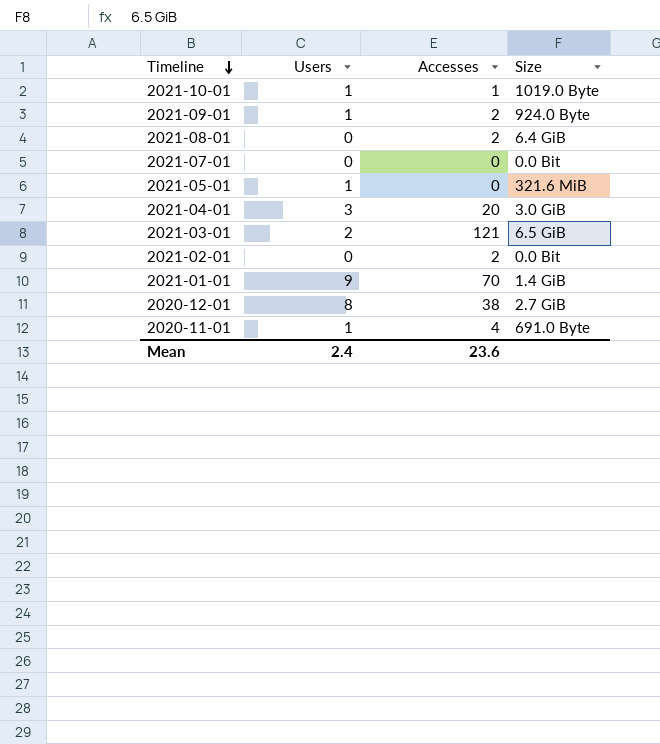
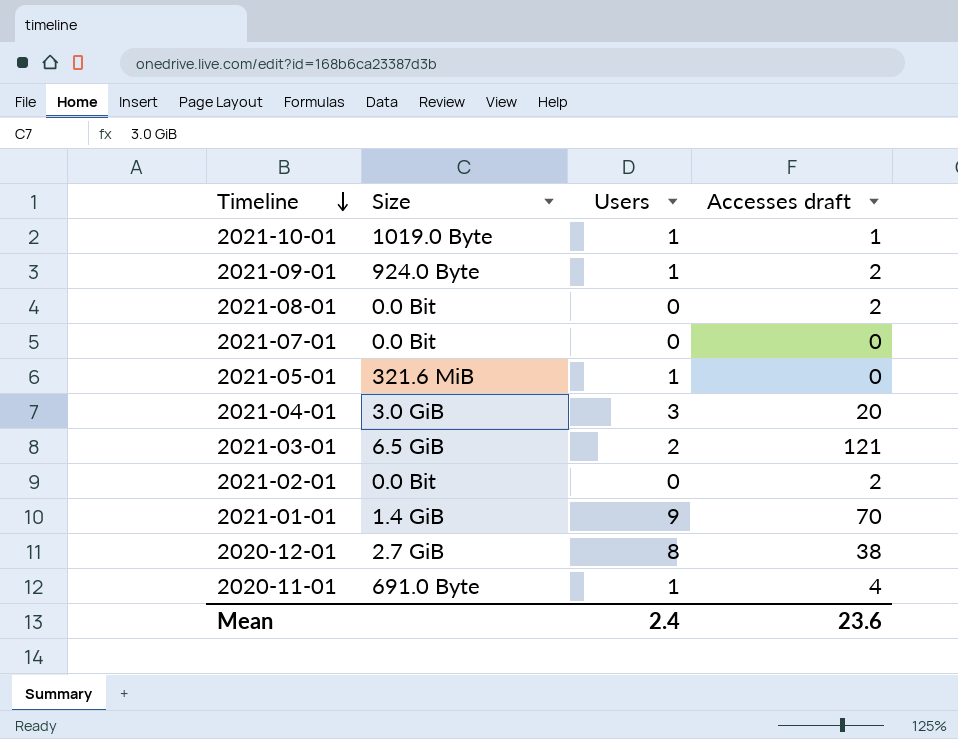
column Size | position: 4 -> 2
column name: Accesses -> Accesses draft
2021-08-01 | Size: 6.4 GiB -> 0.0 Bit

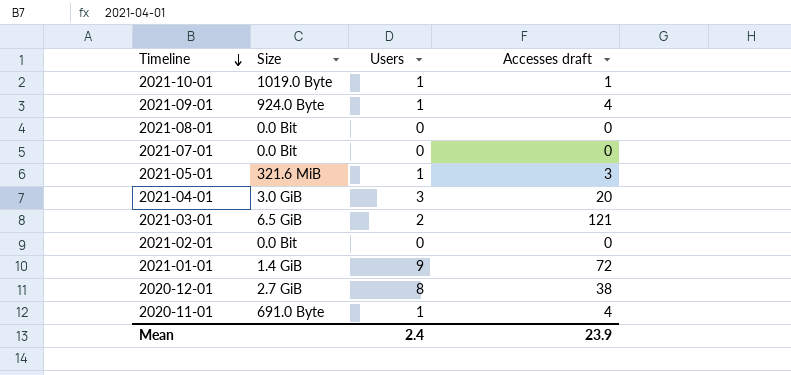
2021-09-01 | Accesses draft: 2 -> 4
2021-08-01 | Accesses draft: 2 -> 0
2021-05-01 | Accesses draft: 0 -> 3
2021-02-01 | Accesses draft: 2 -> 0
2021-01-01 | Accesses draft: 70 -> 72
Mean | Accesses draft: 23.6 -> 23.9

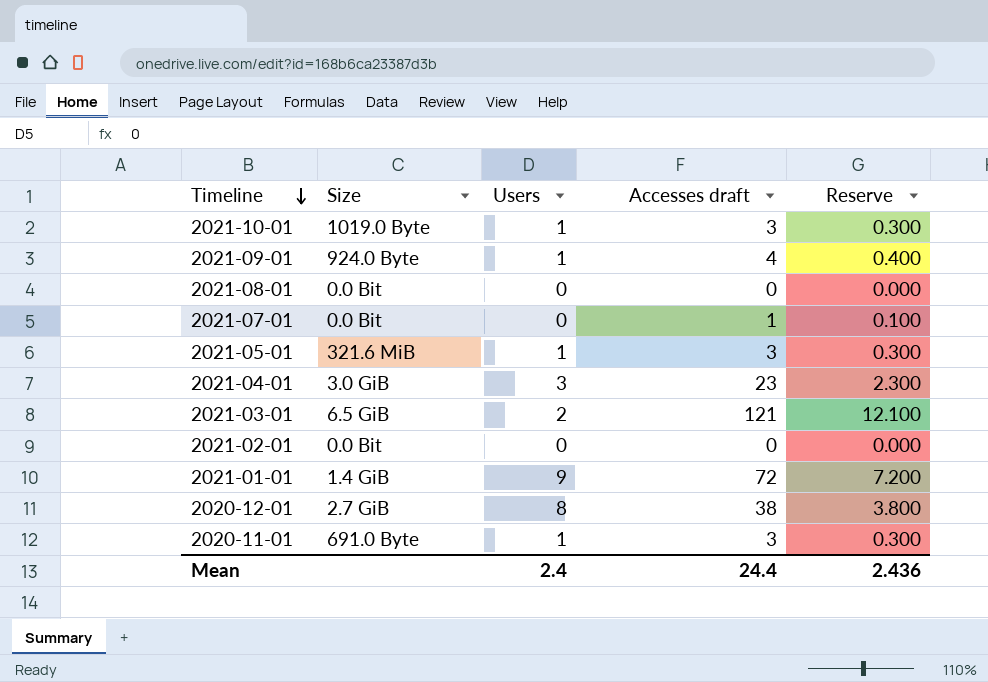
column Reserve | formula: none -> [Accesses draft] * 0.1
2021-10-01 | Accesses draft: 1 -> 3
2021-07-01 | Accesses draft: 0 -> 1
2021-04-01 | Accesses draft: 20 -> 23
2020-11-01 | Accesses draft: 4 -> 3
Mean | Accesses draft: 23.9 -> 24.4

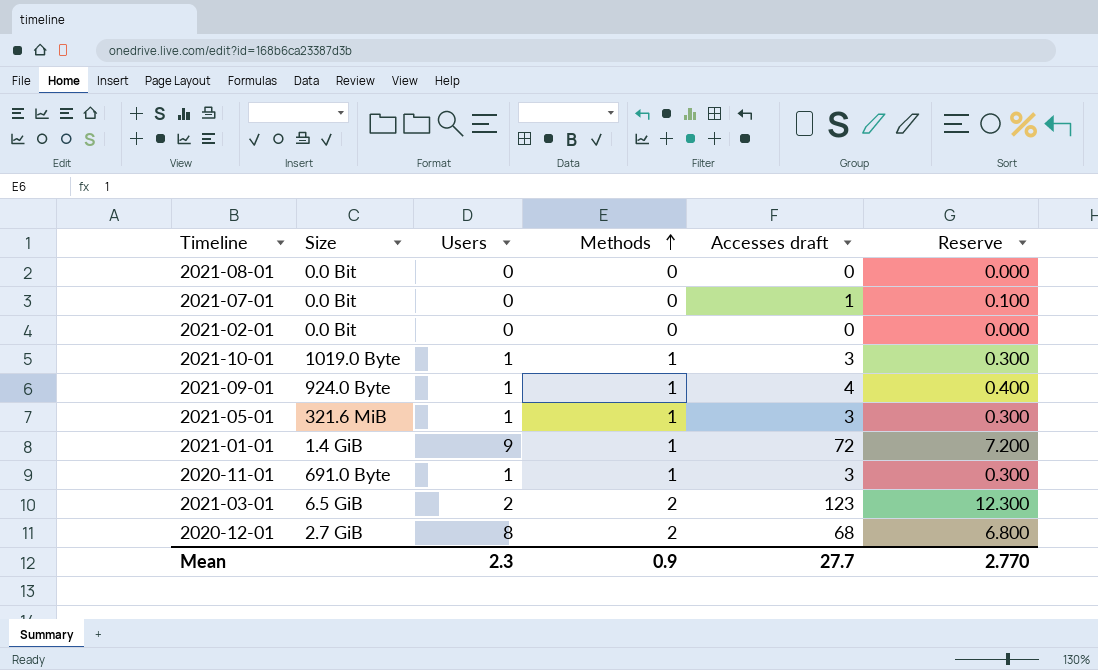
row order: Timeline descending -> Methods ascending
column Methods | position: none -> 4
row 2021-04-01: 3.0 GiB | 3 | 23 | 2.300 -> none
2021-03-01 | Accesses draft: 121 -> 123
2021-03-01 | Reserve: 12.100 -> 12.300
2020-12-01 | Accesses draft: 38 -> 68
2020-12-01 | Reserve: 3.800 -> 6.800
Mean | Users: 2.4 -> 2.3
Mean | Accesses draft: 24.4 -> 27.7
Mean | Reserve: 2.436 -> 2.770

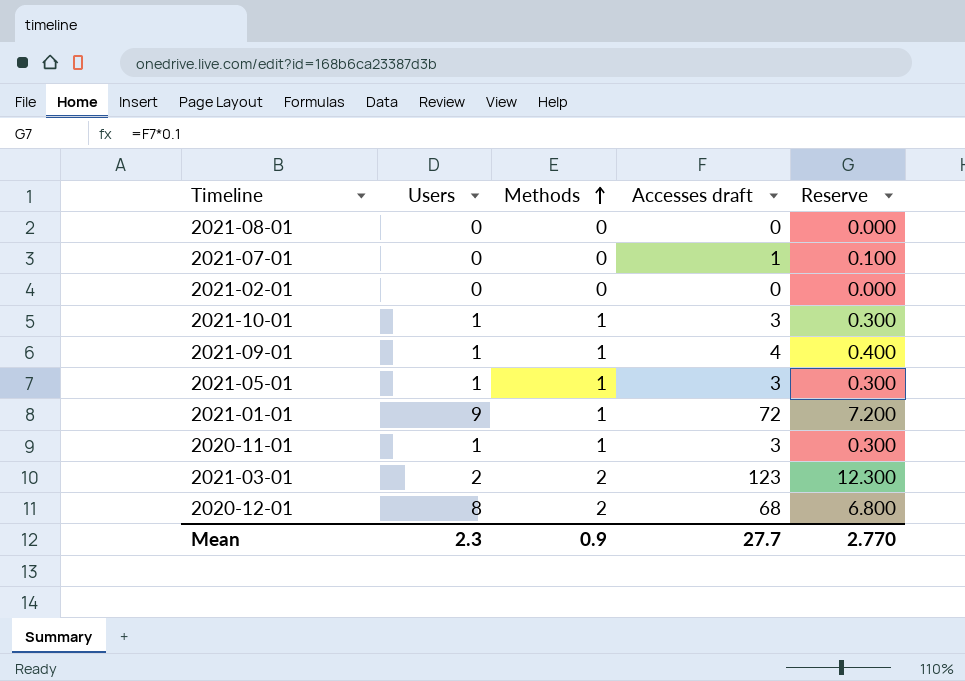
column Size | position: 2 -> none

